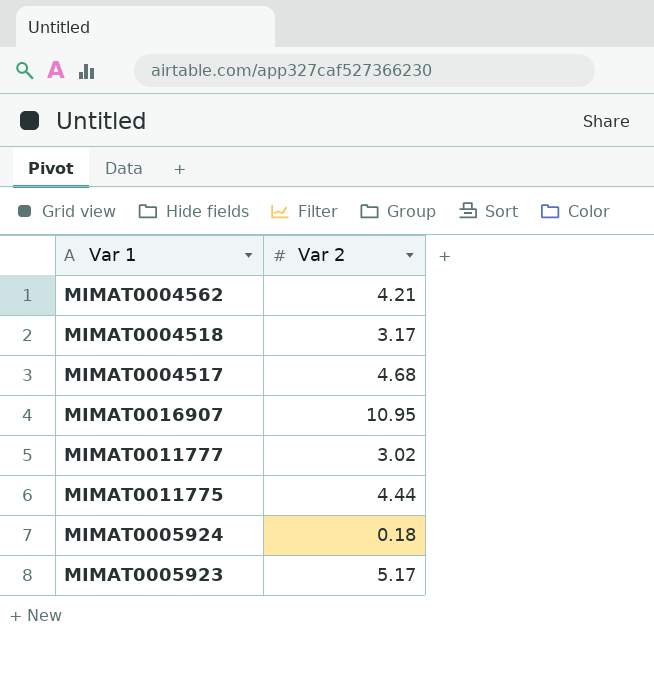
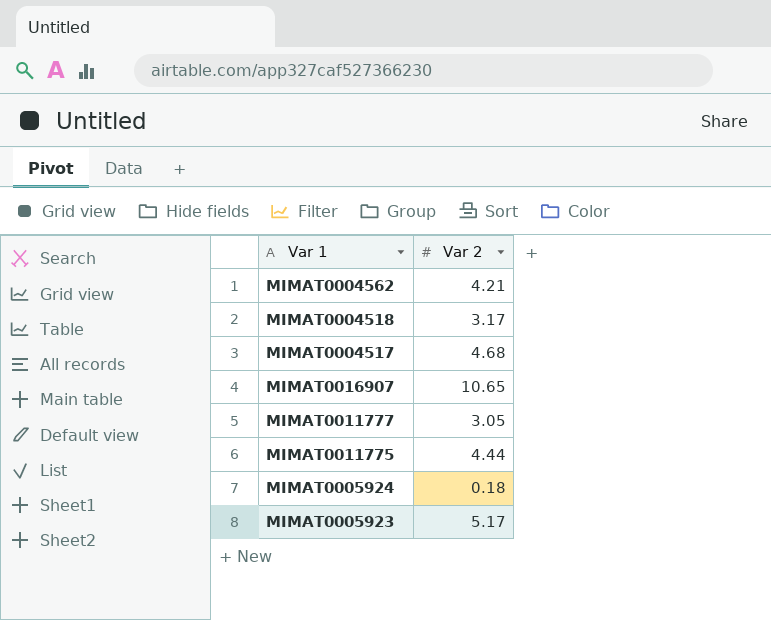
MIMAT0016907 | Var 2: 10.95 -> 10.65
MIMAT0011777 | Var 2: 3.02 -> 3.05

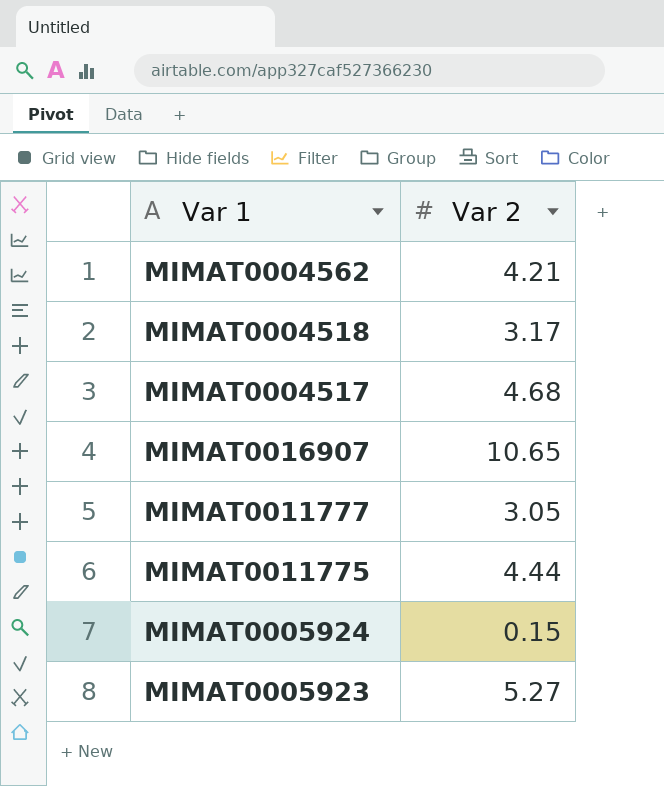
MIMAT0005924 | Var 2: 0.18 -> 0.15
MIMAT0005923 | Var 2: 5.17 -> 5.27

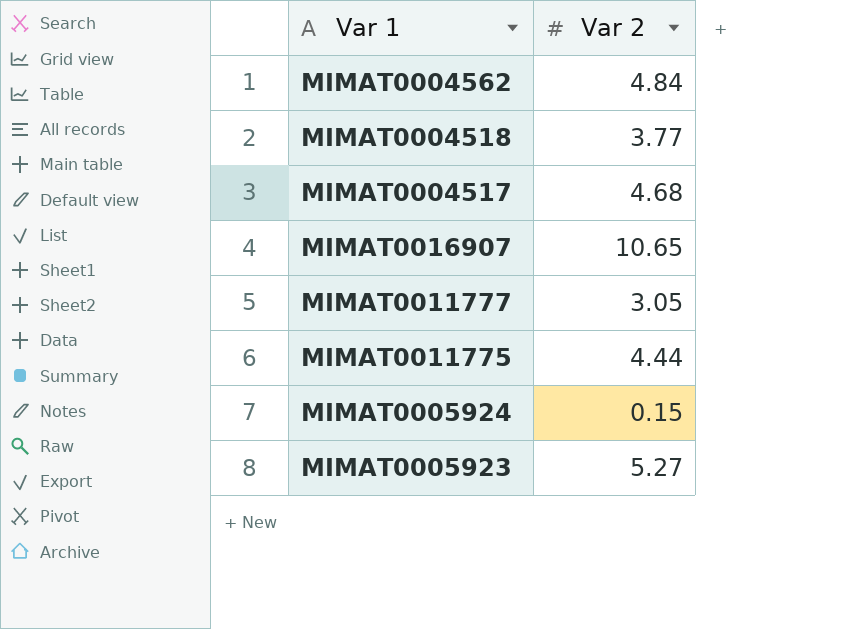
MIMAT0004562 | Var 2: 4.21 -> 4.84
MIMAT0004518 | Var 2: 3.17 -> 3.77

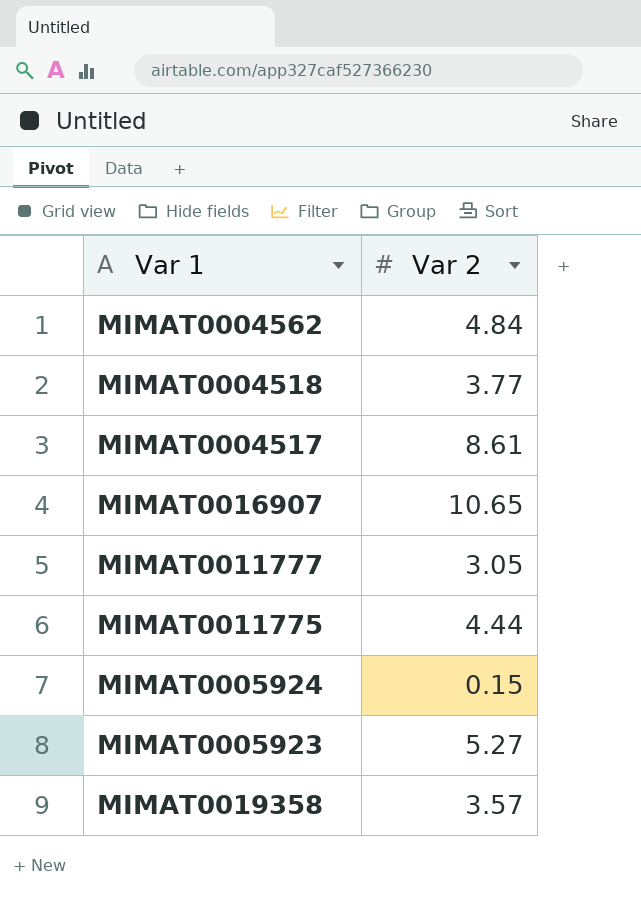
MIMAT0004517 | Var 2: 4.68 -> 8.61
row MIMAT0019358: none -> 3.57

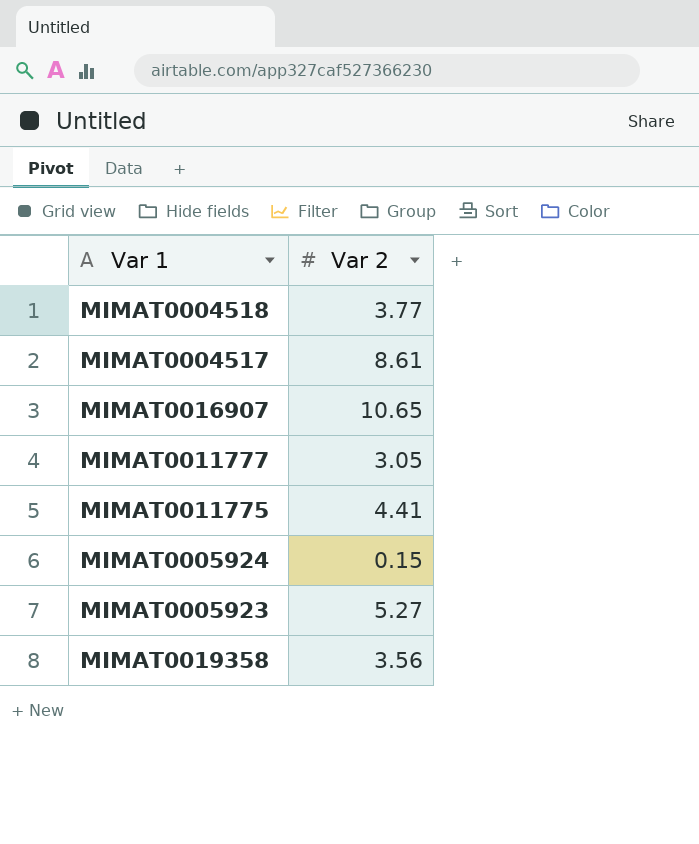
row MIMAT0004562: 4.84 -> none
MIMAT0011775 | Var 2: 4.44 -> 4.41
MIMAT0019358 | Var 2: 3.57 -> 3.56

